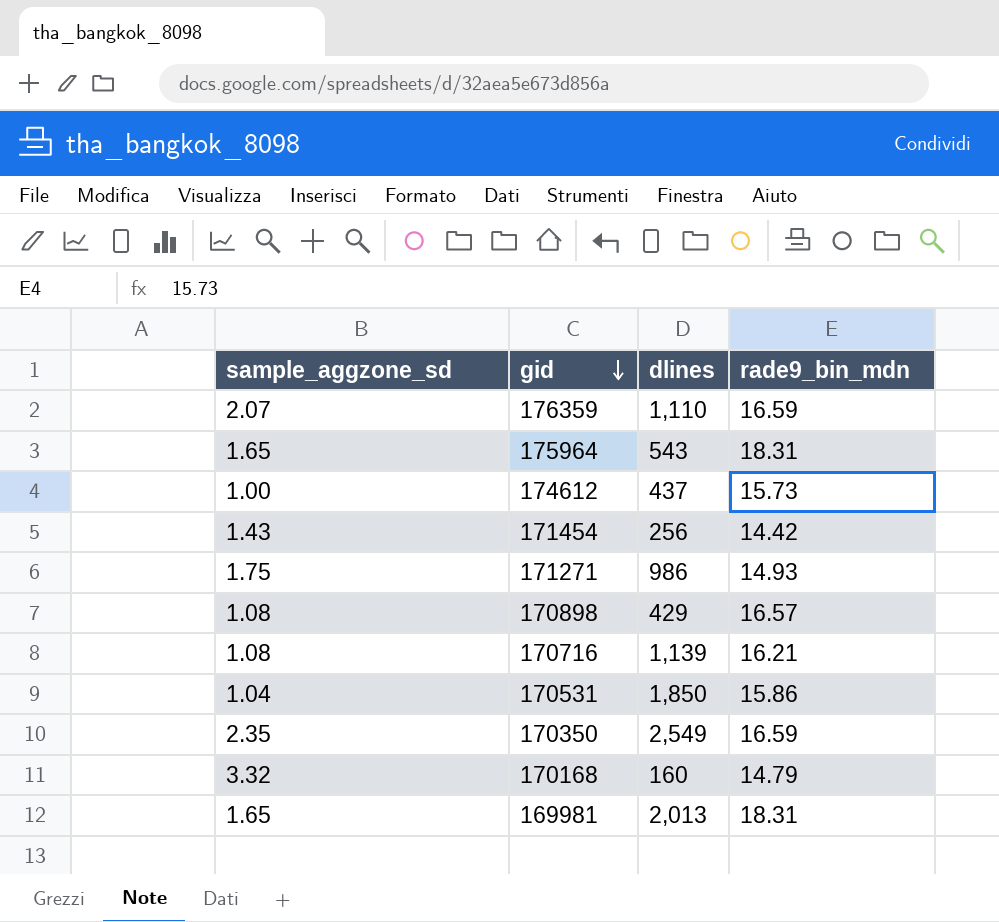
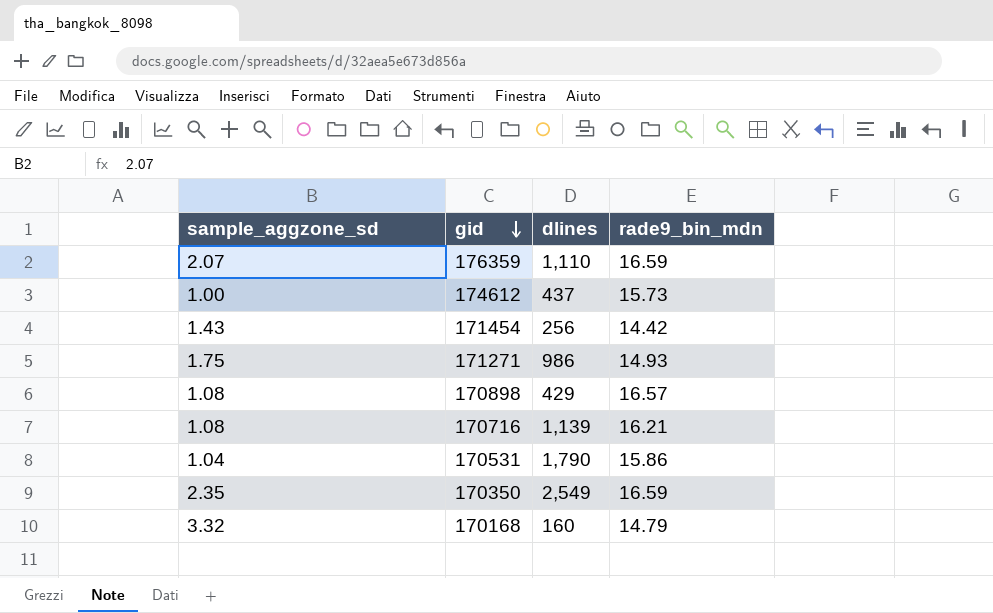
row 175964: 1.65 | 543 | 18.31 -> none
row 169981: 1.65 | 2,013 | 18.31 -> none
170531 | dlines: 1,850 -> 1,790

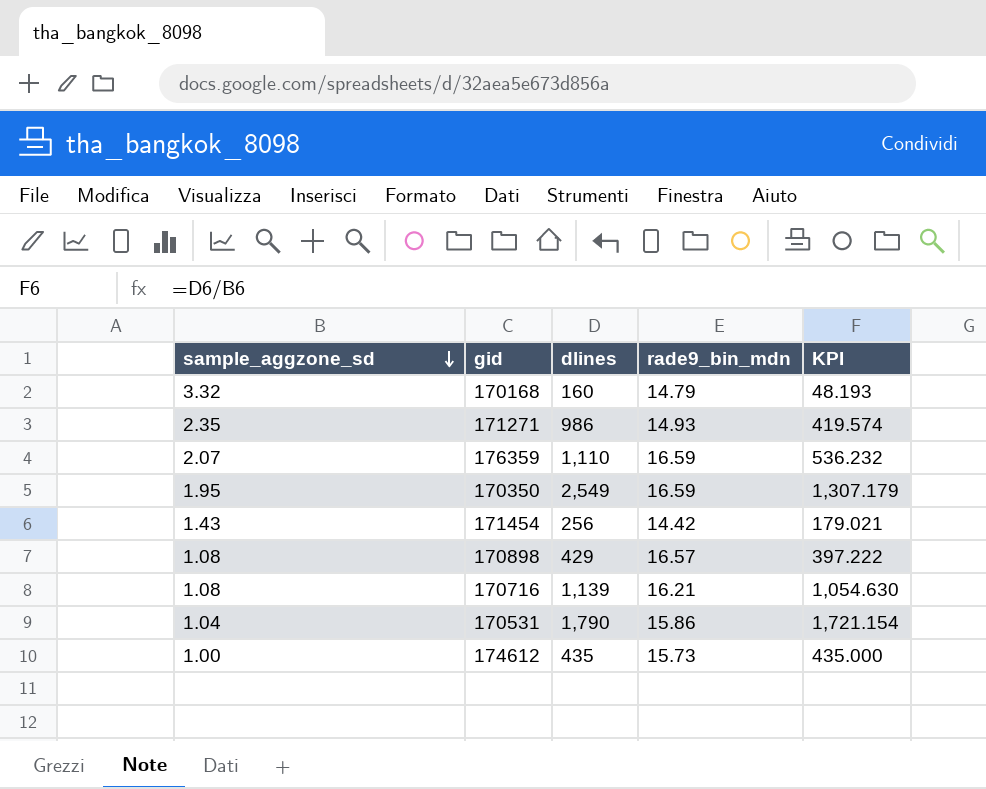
row order: gid descending -> sample_aggzone_sd descending
column KPI | formula: none -> [dlines] / [sample_aggzone_sd]
171271 | sample_aggzone_sd: 1.75 -> 2.35
170350 | sample_aggzone_sd: 2.35 -> 1.95
174612 | dlines: 437 -> 435

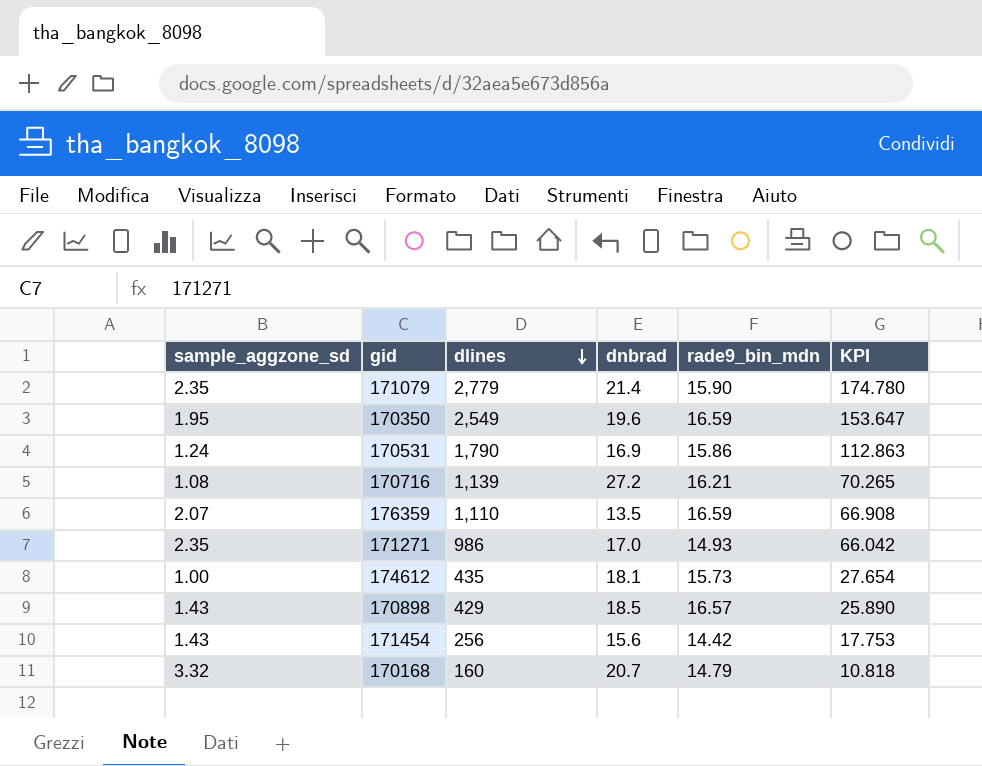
row order: sample_aggzone_sd descending -> dlines descending
column dnbrad | position: none -> 4
column KPI | formula: [dlines] / [sample_aggzone_sd] -> [dlines] / [rade9_bin_mdn]
row 171079: none -> 2.35 | 2,779 | 21.4 | 15.90 | 174.780
170531 | sample_aggzone_sd: 1.04 -> 1.24
170898 | sample_aggzone_sd: 1.08 -> 1.43

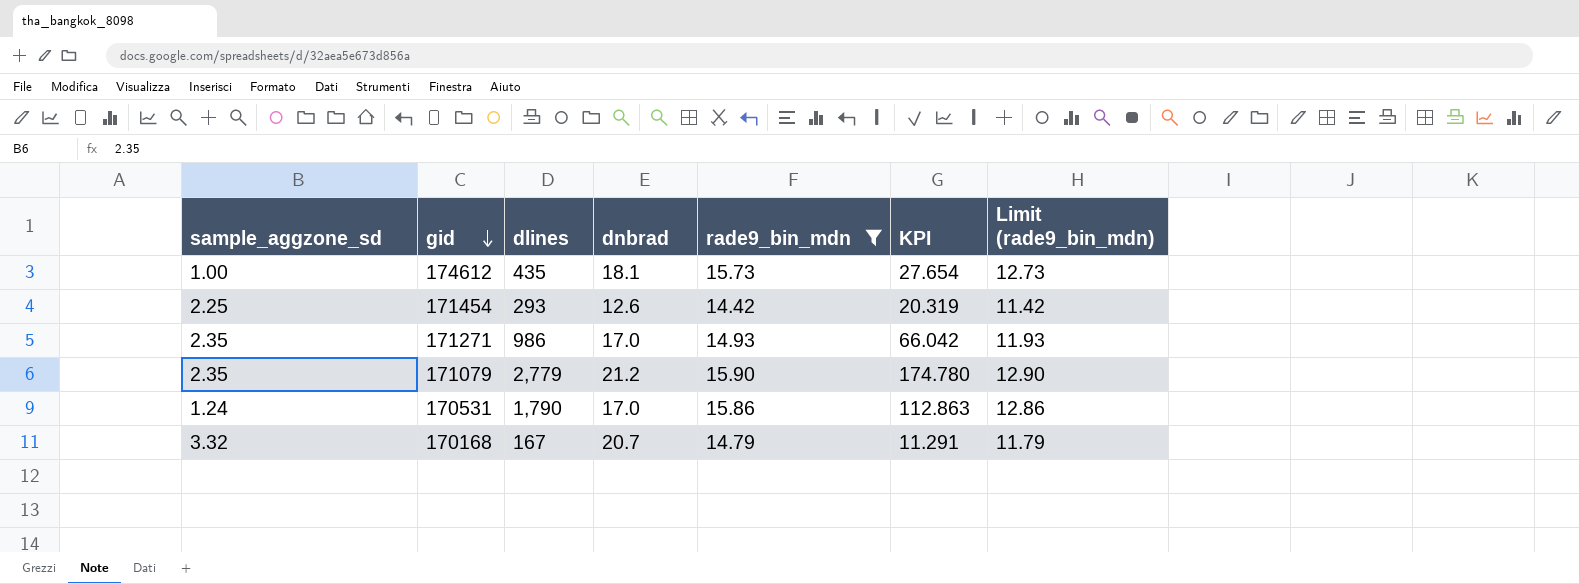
filter: none -> rade9_bin_mdn <= 15.90
row order: dlines descending -> gid descending
column Limit (rade9_bin_mdn) | formula: none -> [rade9_bin_mdn] - 3
171454 | sample_aggzone_sd: 1.43 -> 2.25
171454 | dlines: 256 -> 293
171454 | dnbrad: 15.6 -> 12.6
171454 | KPI: 17.753 -> 20.319
171079 | dnbrad: 21.4 -> 21.2
170531 | dnbrad: 16.9 -> 17.0
170168 | dlines: 160 -> 167
170168 | KPI: 10.818 -> 11.291

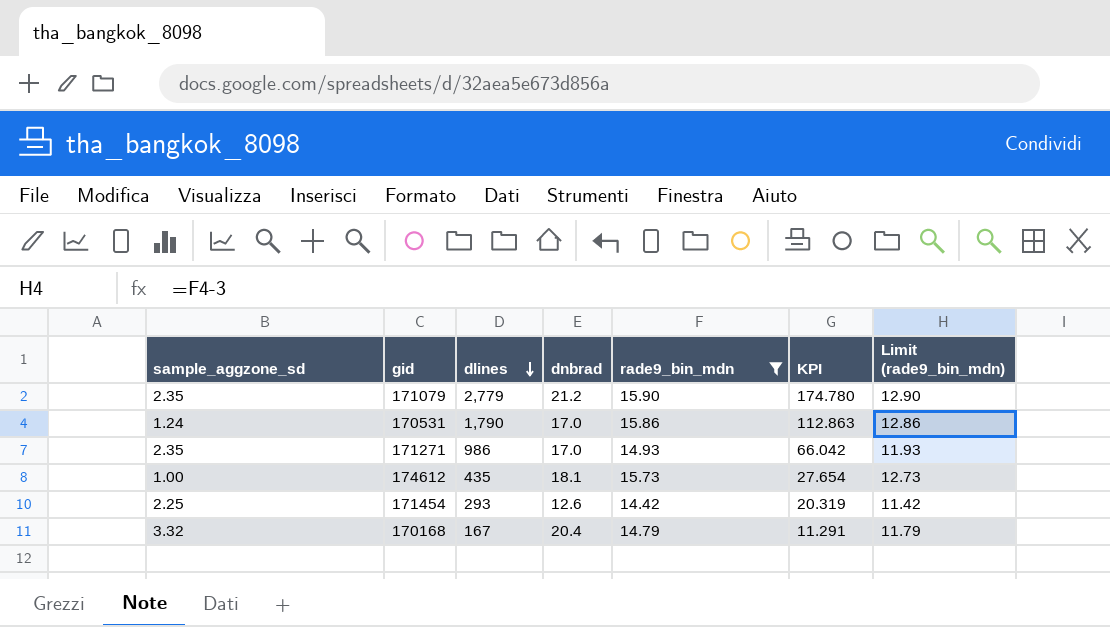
row order: gid descending -> dlines descending
170168 | dnbrad: 20.7 -> 20.4

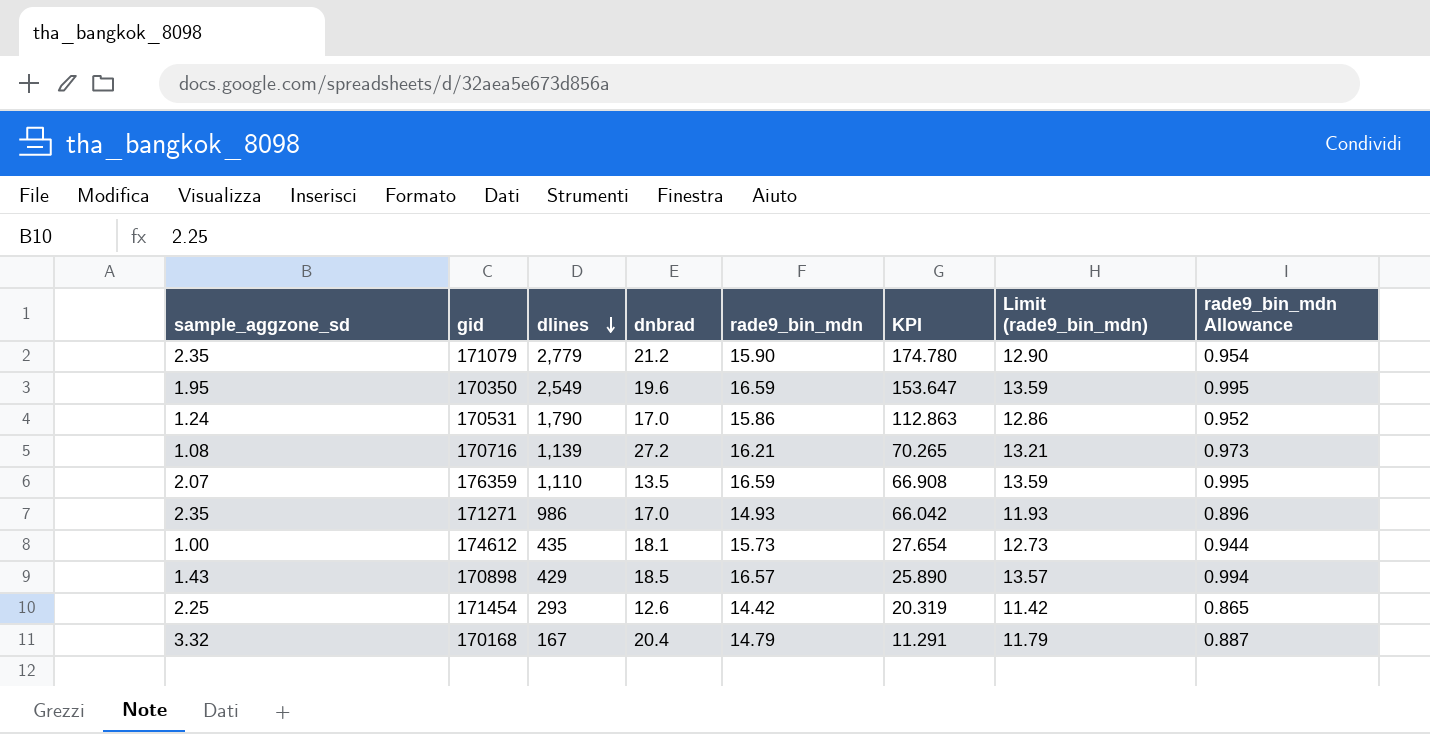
filter: rade9_bin_mdn <= 15.90 -> none
column rade9_bin_mdn Allowance | formula: none -> [rade9_bin_mdn] * 0.06

